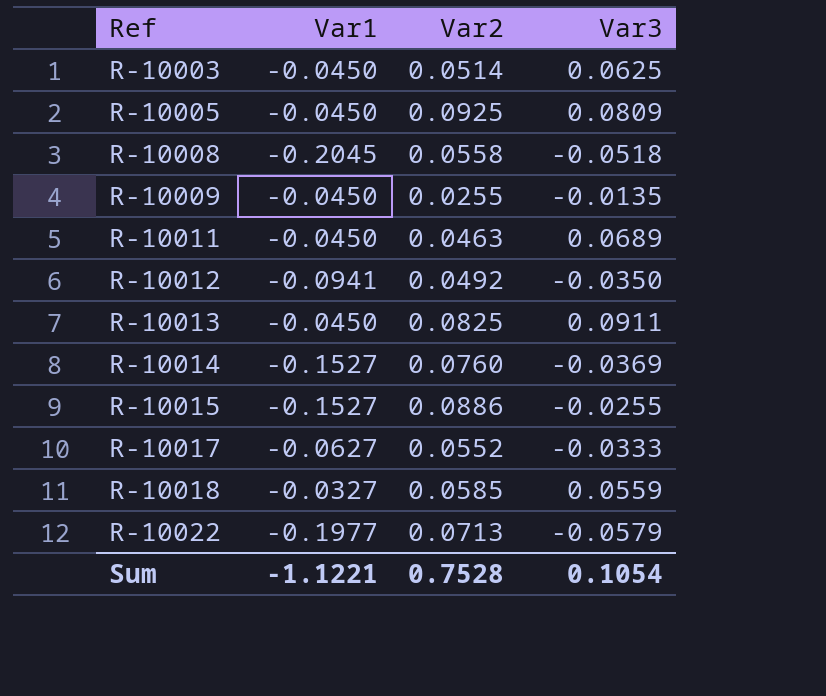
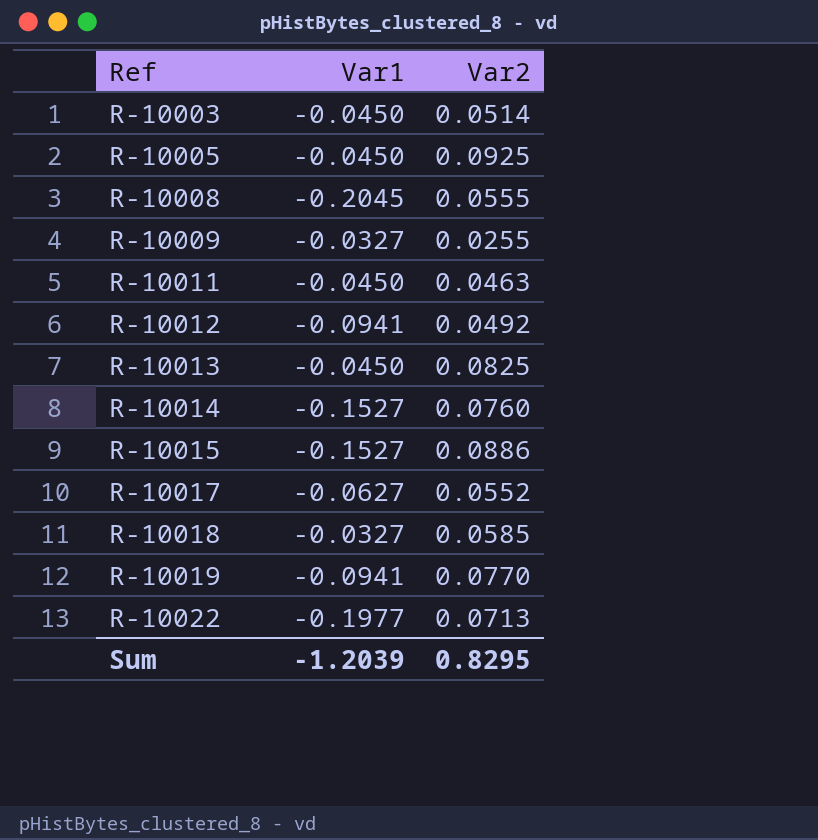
column Var3 | position: 4 -> none
R-10008 | Var2: 0.0558 -> 0.0555
R-10009 | Var1: -0.0450 -> -0.0327
row R-10019: none -> -0.0941 | 0.0770
Sum | Var1: -1.1221 -> -1.2039
Sum | Var2: 0.7528 -> 0.8295

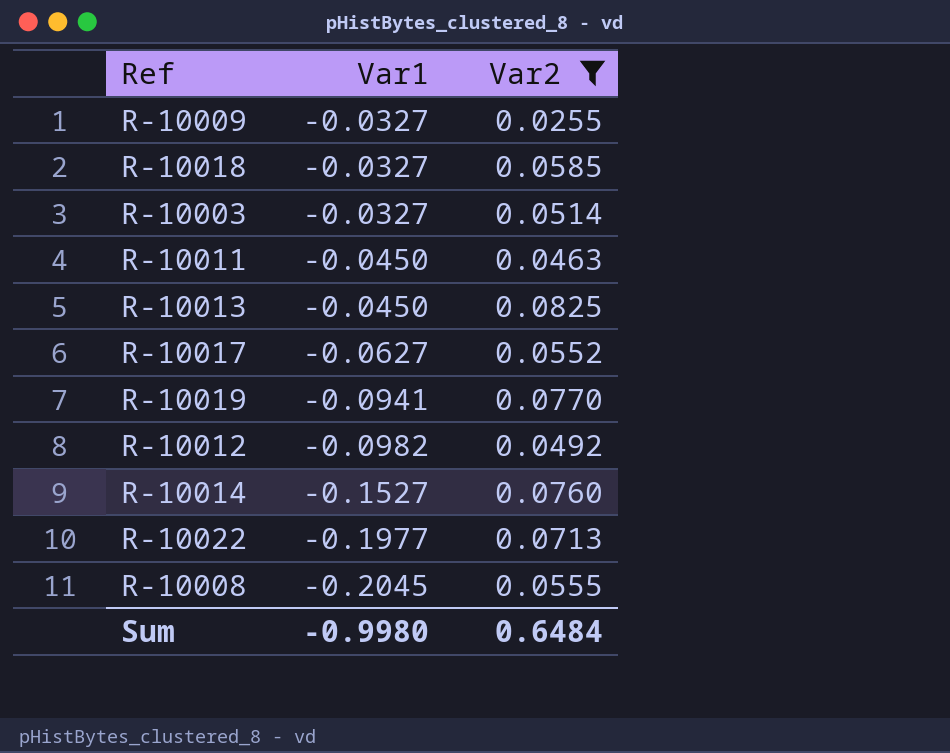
filter: none -> Var2 <= 0.0825
row order: Ref ascending -> Var1 descending
R-10003 | Var1: -0.0450 -> -0.0327
R-10012 | Var1: -0.0941 -> -0.0982
Sum | Var1: -1.2039 -> -0.9980
Sum | Var2: 0.8295 -> 0.6484

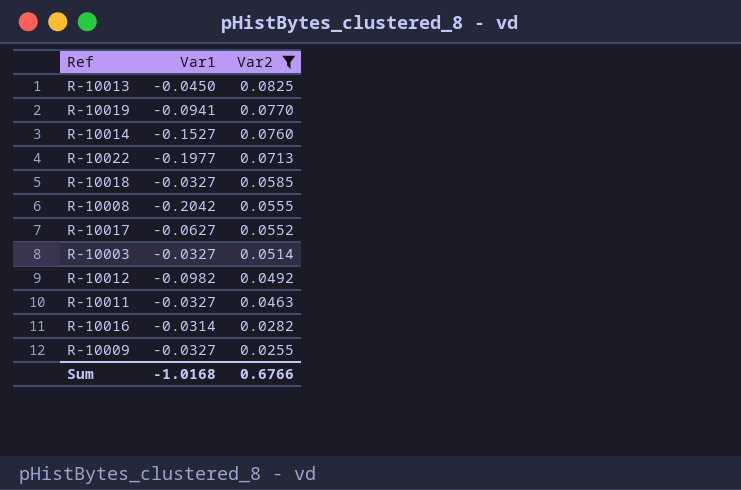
row order: Var1 descending -> Var2 descending
R-10008 | Var1: -0.2045 -> -0.2042
R-10011 | Var1: -0.0450 -> -0.0327
row R-10016: none -> -0.0314 | 0.0282
Sum | Var1: -0.9980 -> -1.0168
Sum | Var2: 0.6484 -> 0.6766

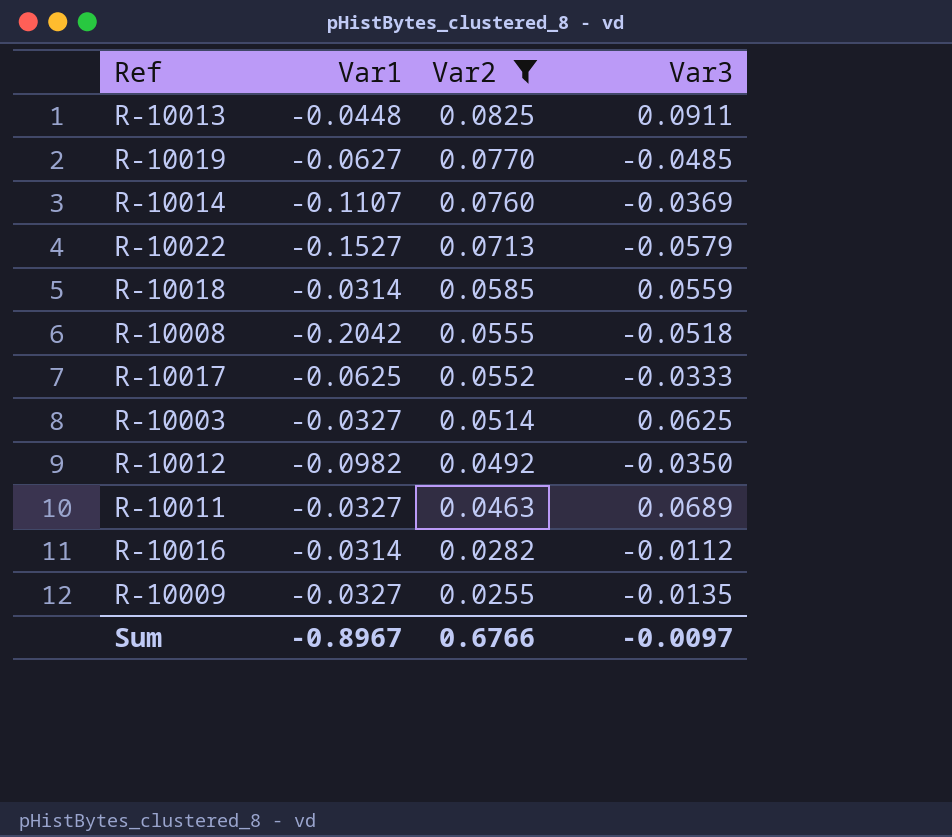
column Var3 | position: none -> 4
R-10013 | Var1: -0.0450 -> -0.0448
R-10019 | Var1: -0.0941 -> -0.0627
R-10014 | Var1: -0.1527 -> -0.1107
R-10022 | Var1: -0.1977 -> -0.1527
R-10018 | Var1: -0.0327 -> -0.0314
R-10017 | Var1: -0.0627 -> -0.0625
Sum | Var1: -1.0168 -> -0.8967

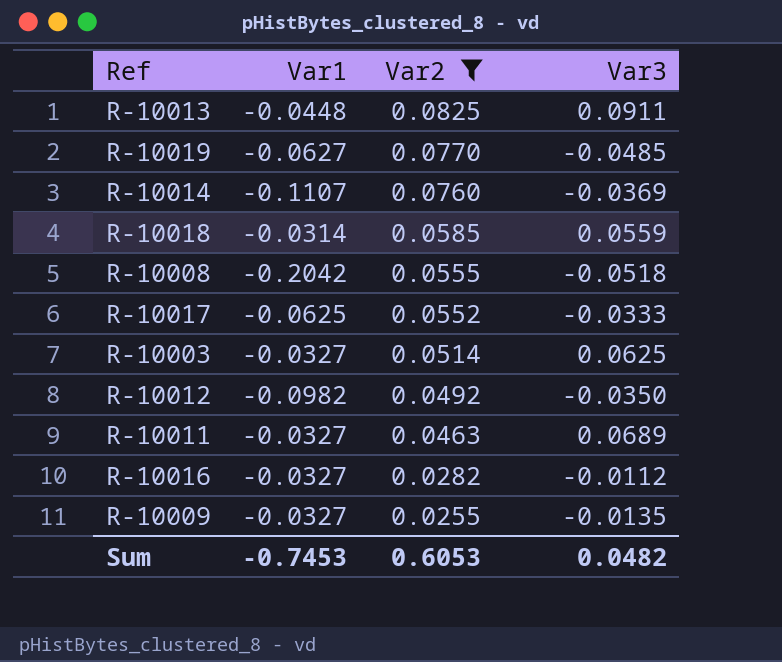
row R-10022: -0.1527 | 0.0713 | -0.0579 -> none
R-10016 | Var1: -0.0314 -> -0.0327
Sum | Var1: -0.8967 -> -0.7453
Sum | Var2: 0.6766 -> 0.6053
Sum | Var3: -0.0097 -> 0.0482

